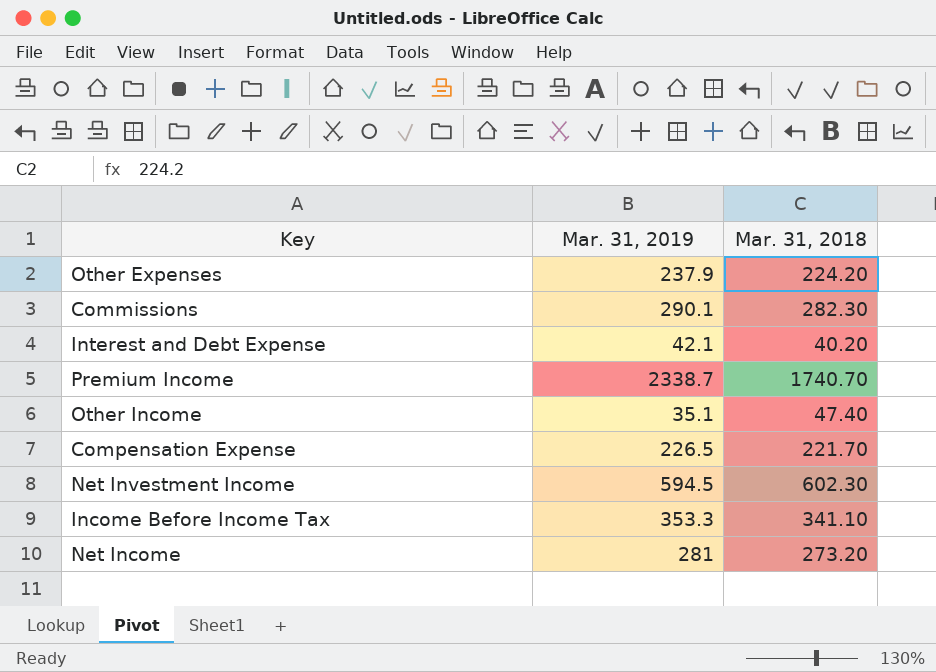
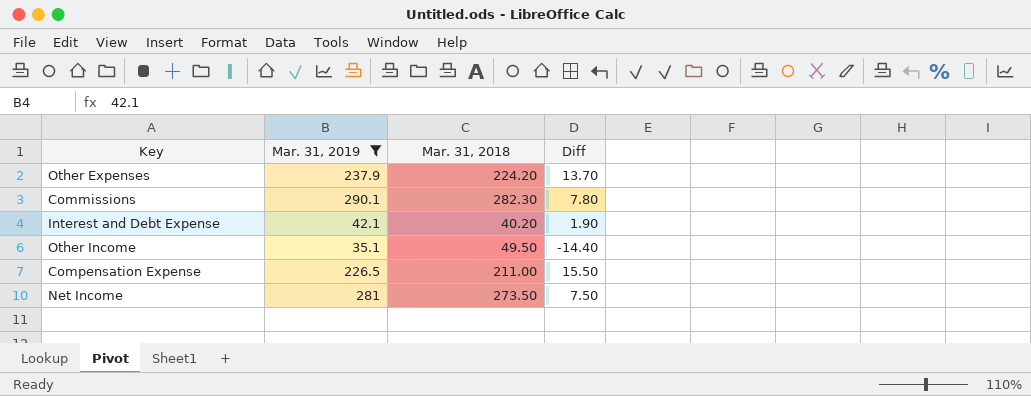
filter: none -> Mar. 31, 2019 <= 290.1
column Diff | formula: none -> [Mar. 31, 2019] - [Mar. 31, 2018]
Other Income | Mar. 31, 2018: 47.40 -> 49.50
Compensation Expense | Mar. 31, 2018: 221.70 -> 211.00
Net Income | Mar. 31, 2018: 273.20 -> 273.50

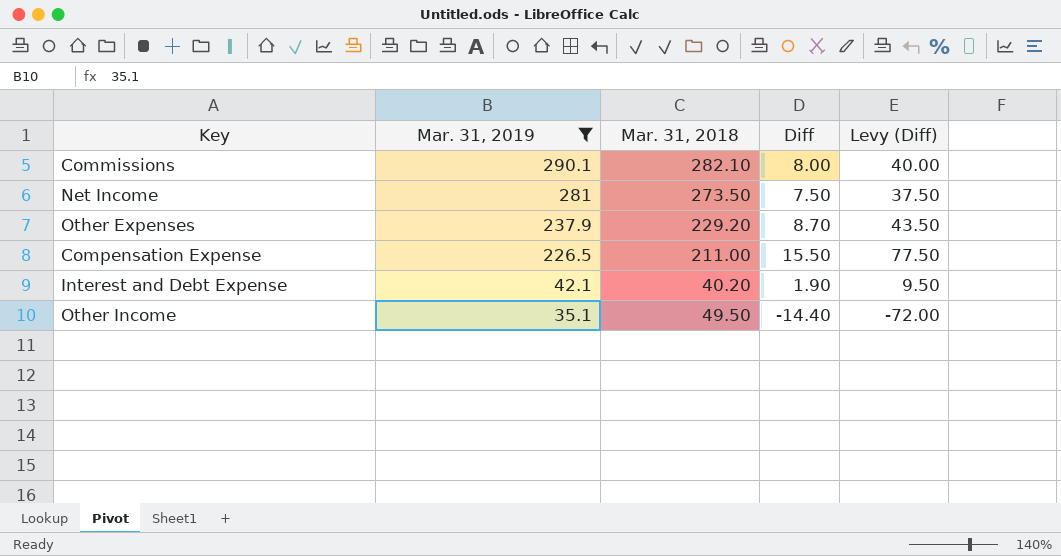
row order: none -> Mar. 31, 2019 descending
column Levy (Diff) | formula: none -> [Diff] * 5
Commissions | Mar. 31, 2018: 282.30 -> 282.10
Commissions | Diff: 7.80 -> 8.00
Other Expenses | Mar. 31, 2018: 224.20 -> 229.20
Other Expenses | Diff: 13.70 -> 8.70

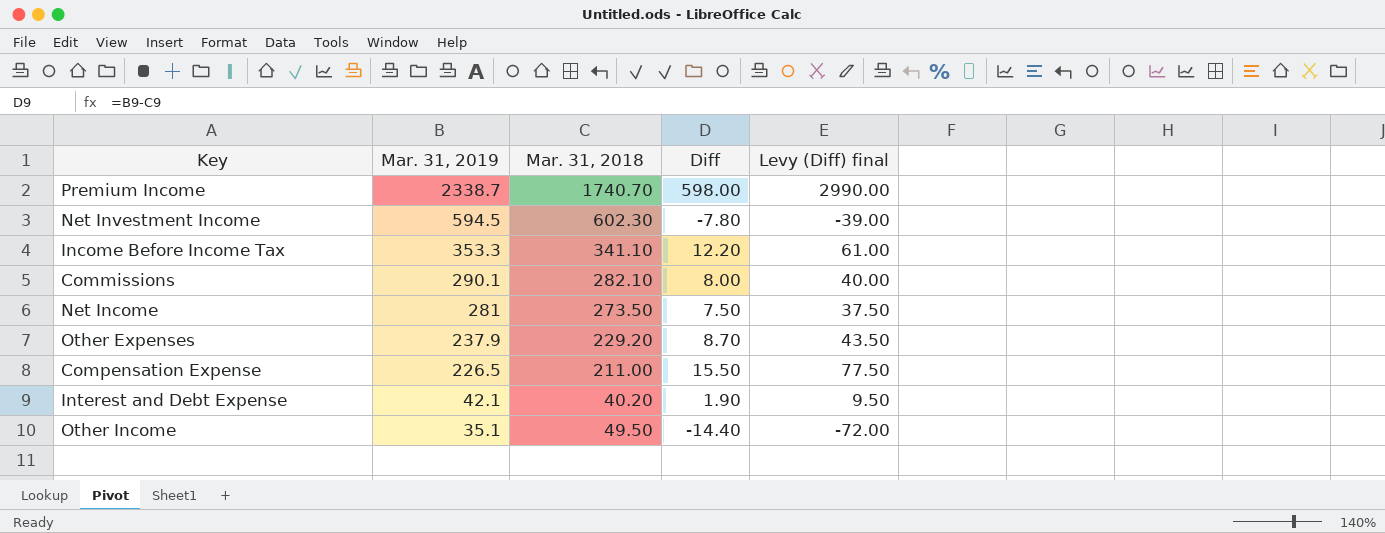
filter: Mar. 31, 2019 <= 290.1 -> none
column name: Levy (Diff) -> Levy (Diff) final

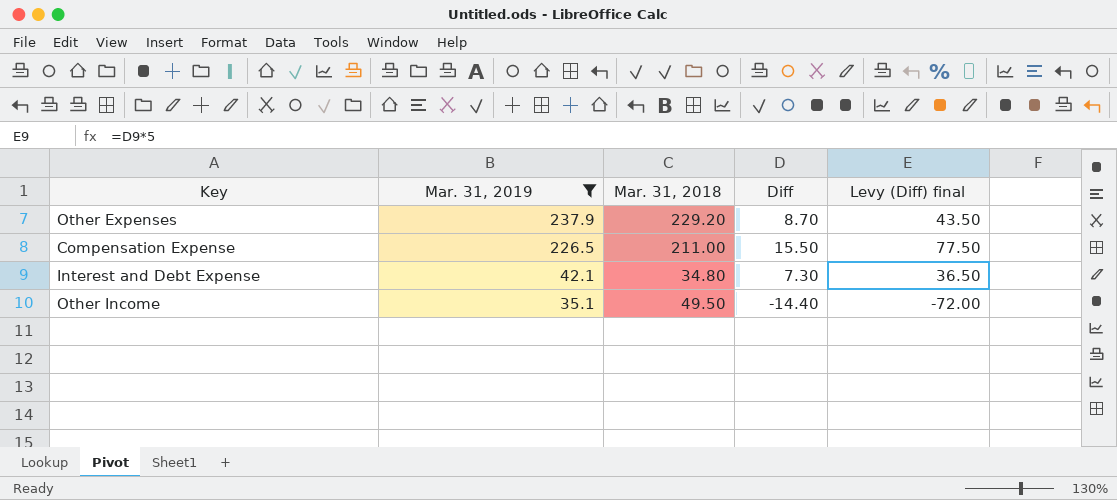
filter: none -> Mar. 31, 2019 <= 237.9
Interest and Debt Expense | Mar. 31, 2018: 40.20 -> 34.80
Interest and Debt Expense | Diff: 1.90 -> 7.30
Interest and Debt Expense | Levy (Diff) final: 9.50 -> 36.50

